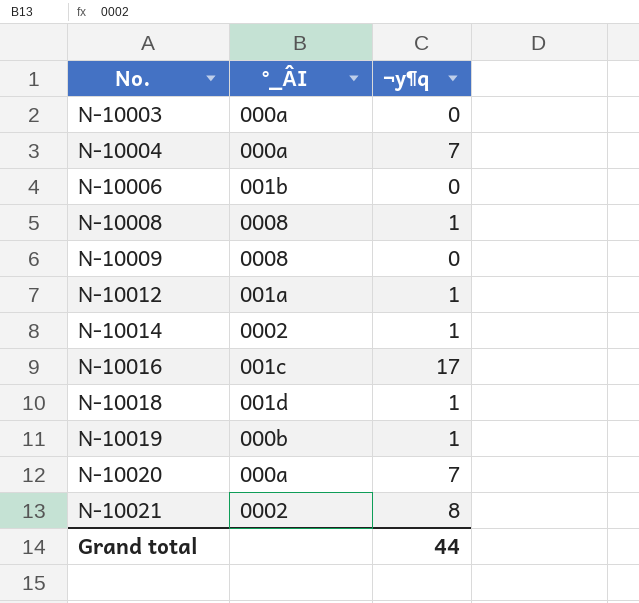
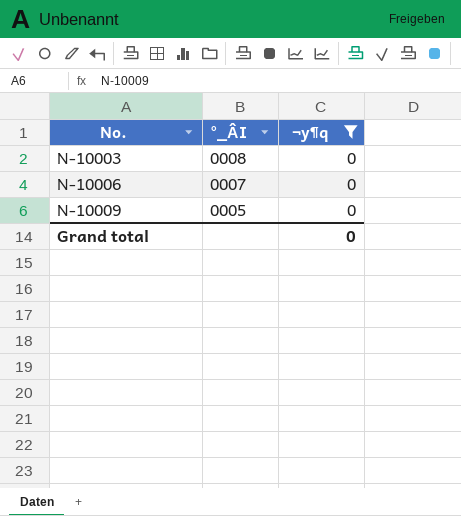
filter: none -> ¬y¶q = 0
N-10003 | °_ÂI: 000a -> 0008
N-10006 | °_ÂI: 001b -> 0007
N-10009 | °_ÂI: 0008 -> 0005
Grand total | ¬y¶q: 44 -> 0

